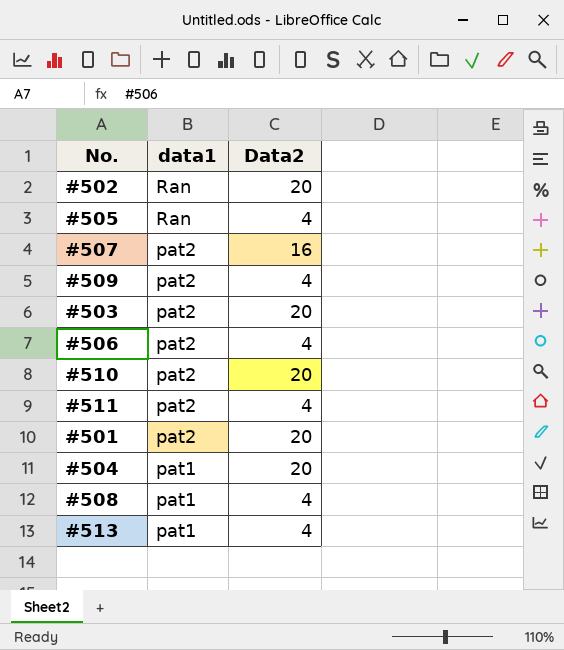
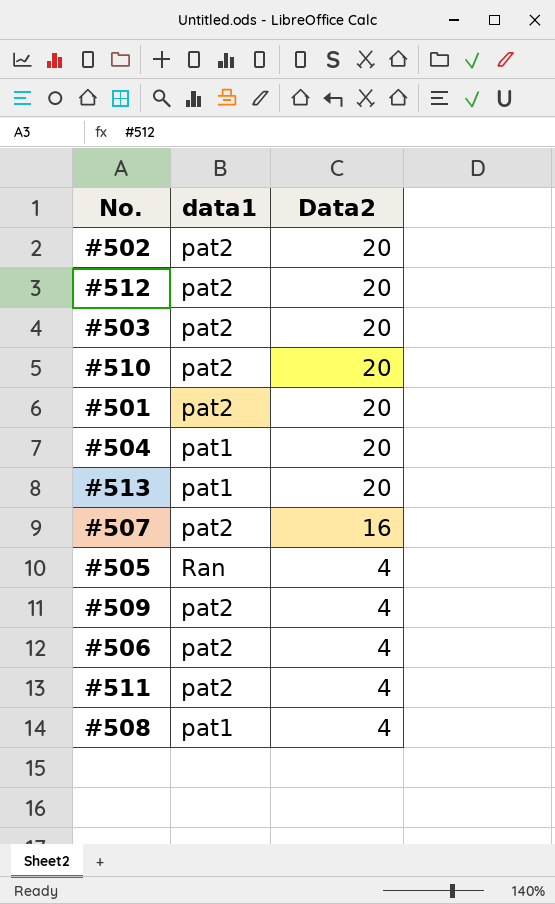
row order: data1 descending -> Data2 descending
#502 | data1: Ran -> pat2
row #512: none -> pat2 | 20
#513 | Data2: 4 -> 20

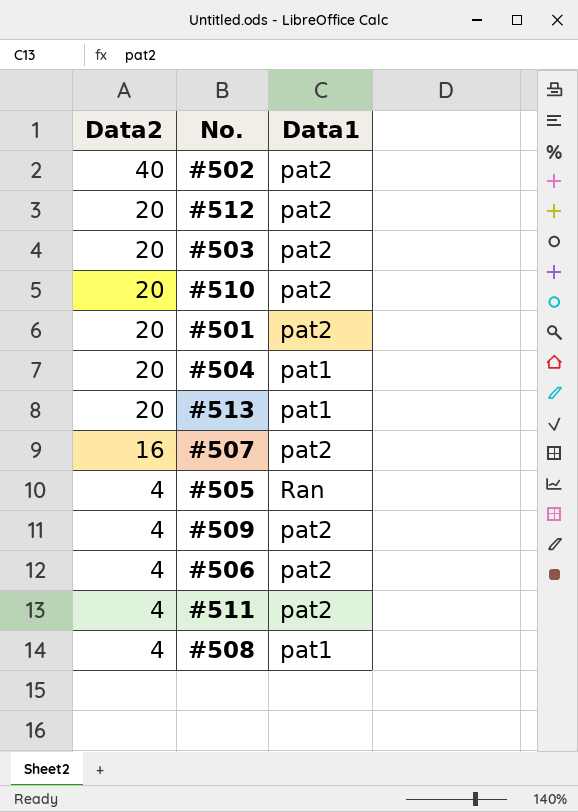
column Data2 | position: 3 -> 1
column name: data1 -> Data1
#502 | Data2: 20 -> 40

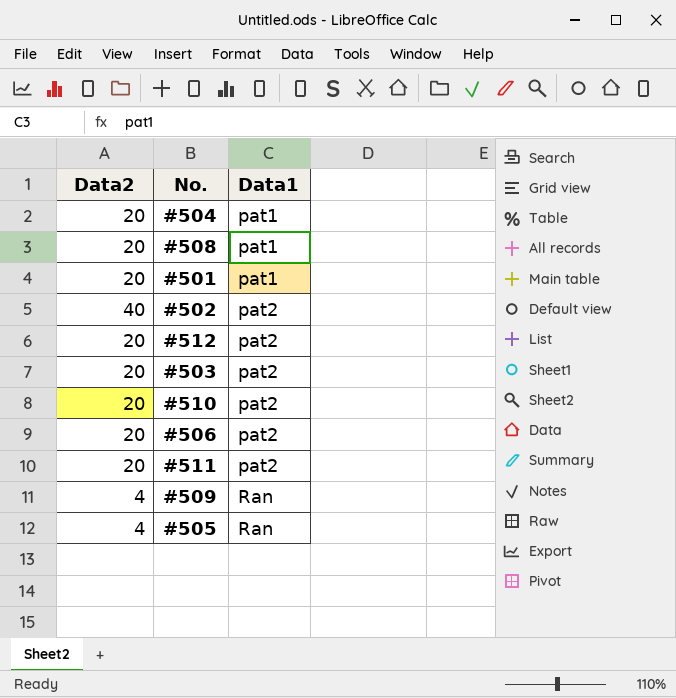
row order: Data2 descending -> Data1 ascending
row #513: 20 | pat1 -> none
row #507: 16 | pat2 -> none
#508 | Data2: 4 -> 20
#501 | Data1: pat2 -> pat1
#506 | Data2: 4 -> 20
#511 | Data2: 4 -> 20
#509 | Data1: pat2 -> Ran

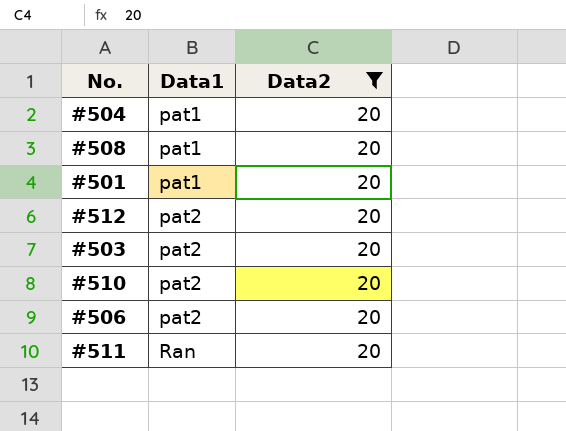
filter: none -> Data2 = 20
column Data2 | position: 1 -> 3
#511 | Data1: pat2 -> Ran

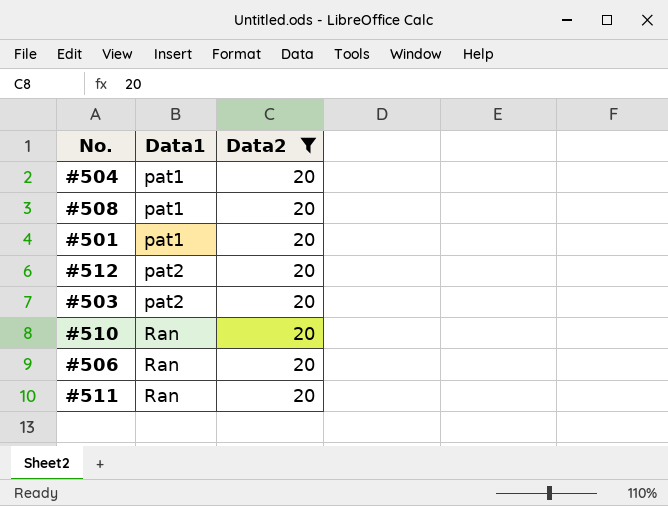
#510 | Data1: pat2 -> Ran
#506 | Data1: pat2 -> Ran

